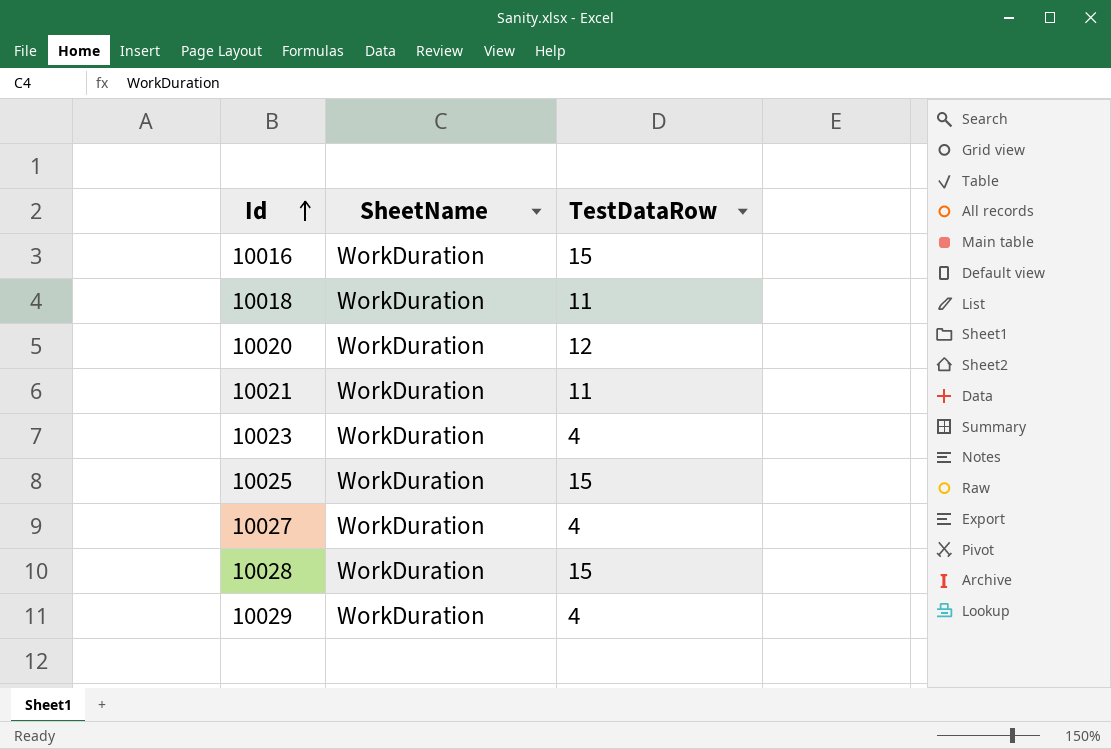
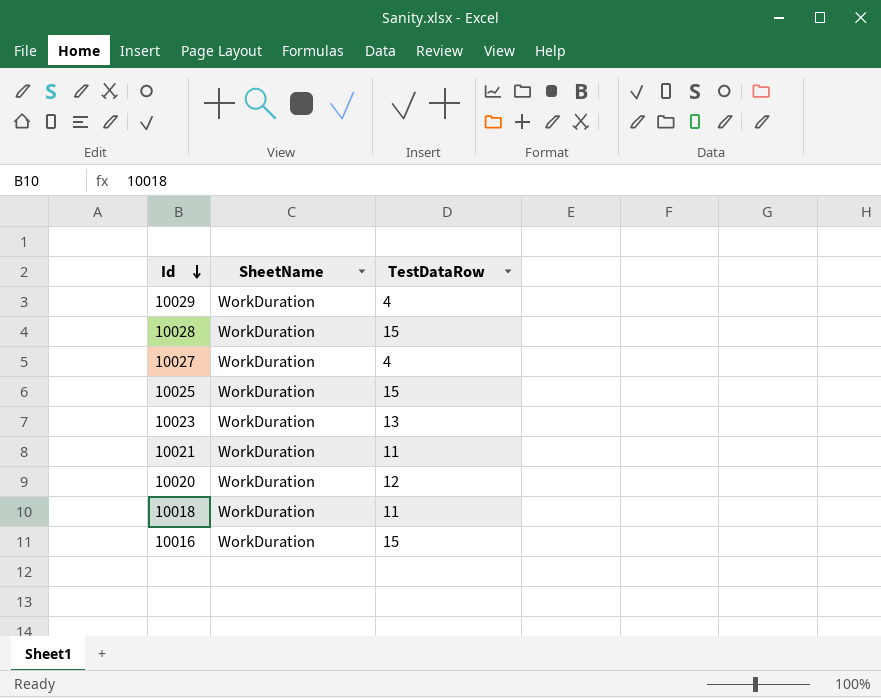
row order: Id ascending -> Id descending
10023 | TestDataRow: 4 -> 13

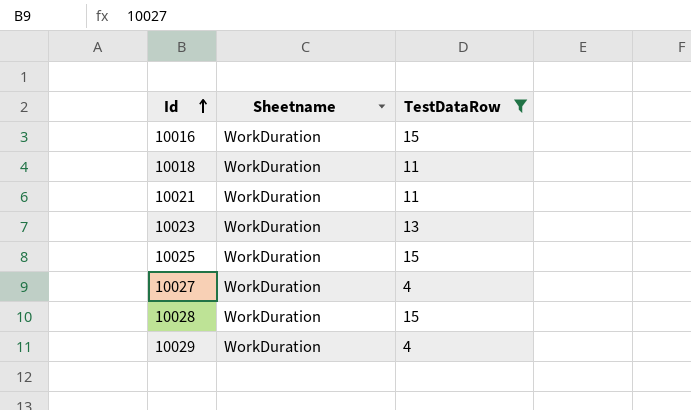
filter: none -> TestDataRow != 12
row order: Id descending -> Id ascending
column name: SheetName -> Sheetname

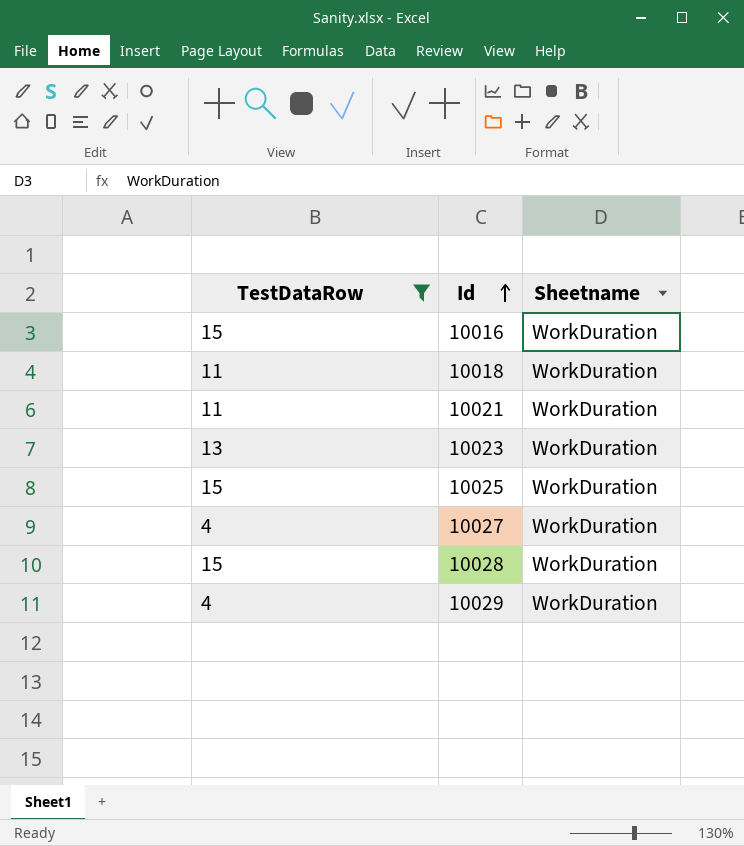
column TestDataRow | position: 3 -> 1

